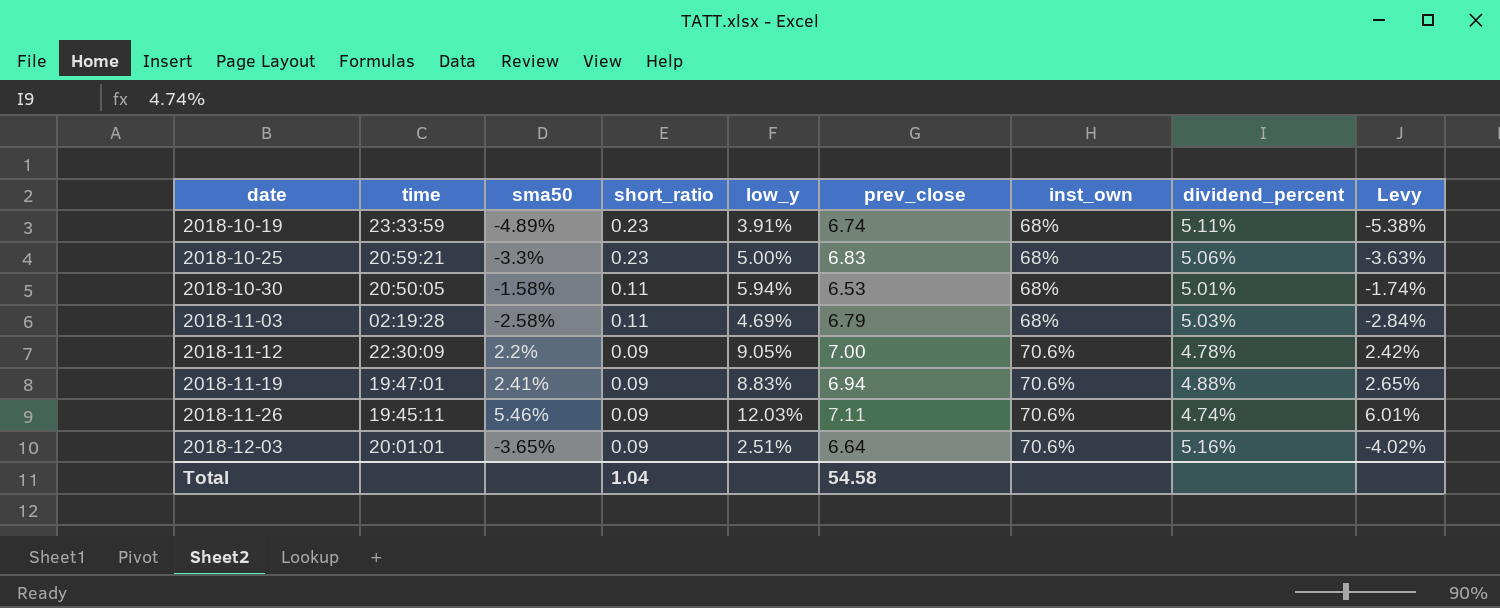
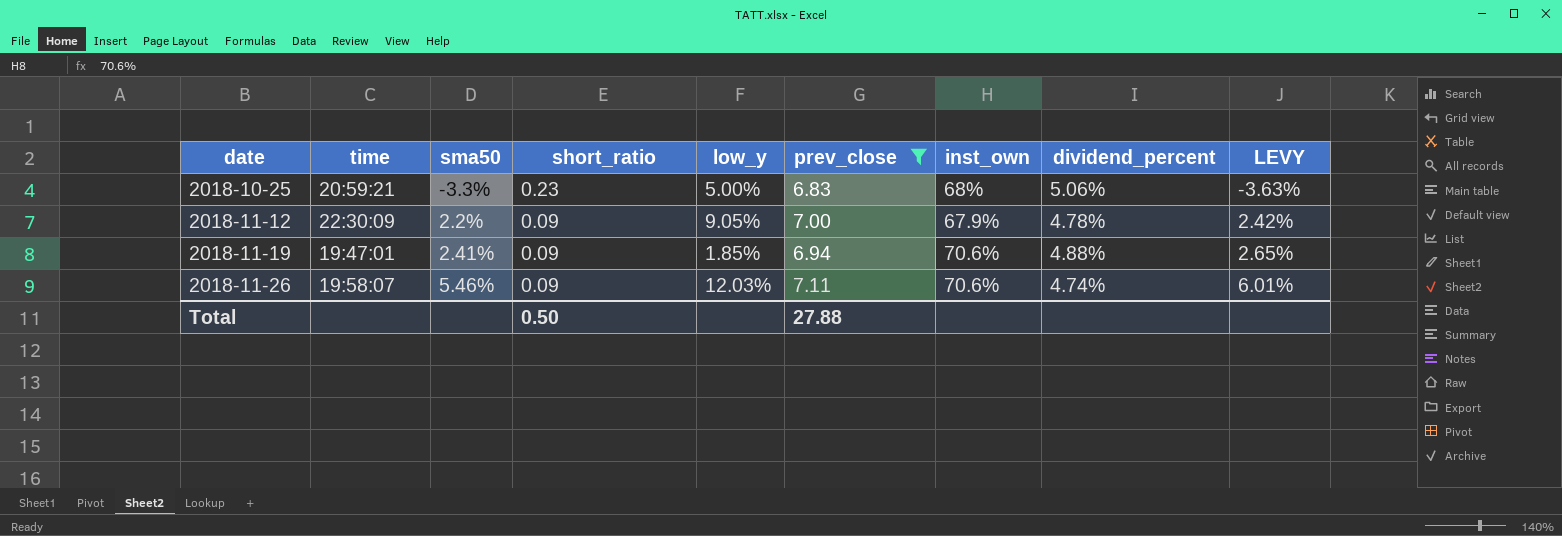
filter: none -> prev_close >= 6.83
column name: Levy -> LEVY
2018-11-12 | inst_own: 70.6% -> 67.9%
2018-11-19 | low_y: 8.83% -> 1.85%
2018-11-26 | time: 19:45:11 -> 19:58:07
Total | short_ratio: 1.04 -> 0.50
Total | prev_close: 54.58 -> 27.88

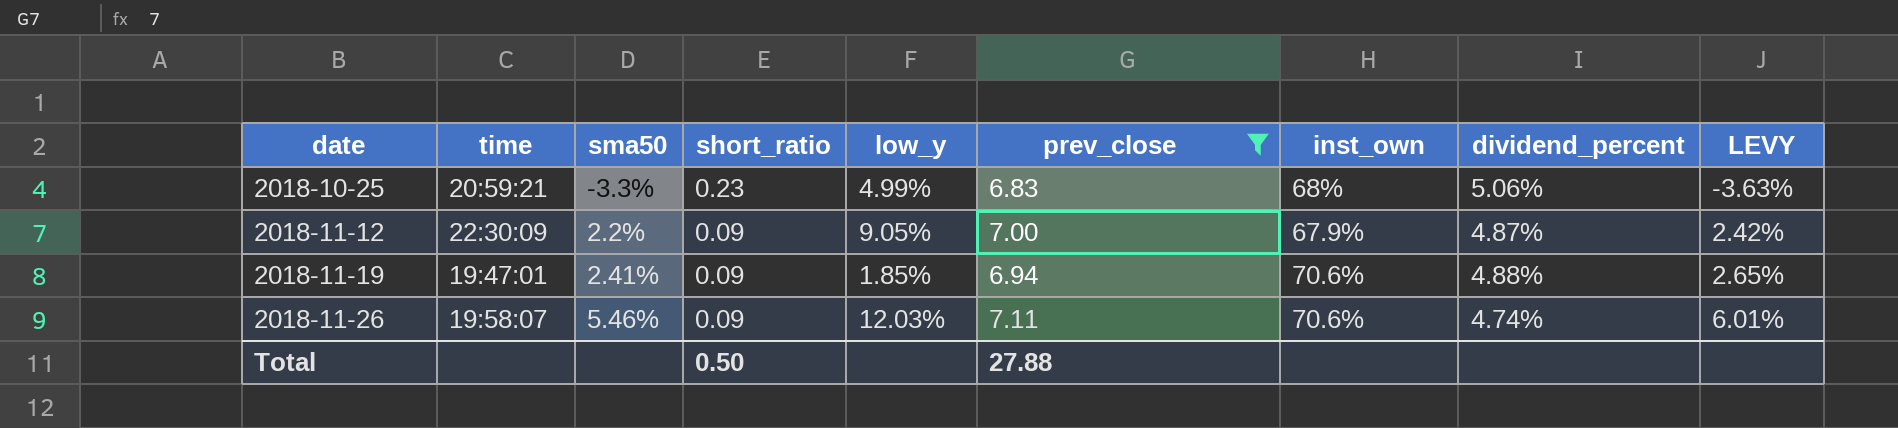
2018-10-25 | low_y: 5.00% -> 4.99%
2018-11-12 | dividend_percent: 4.78% -> 4.87%

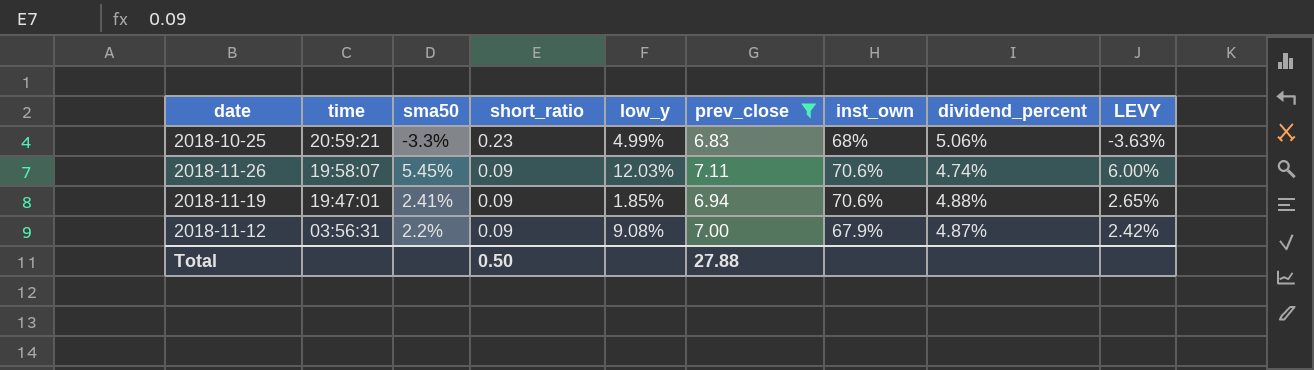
row order: date ascending -> time descending
2018-11-26 | sma50: 5.46% -> 5.45%
2018-11-26 | LEVY: 6.01% -> 6.00%
2018-11-12 | time: 22:30:09 -> 03:56:31
2018-11-12 | low_y: 9.05% -> 9.08%

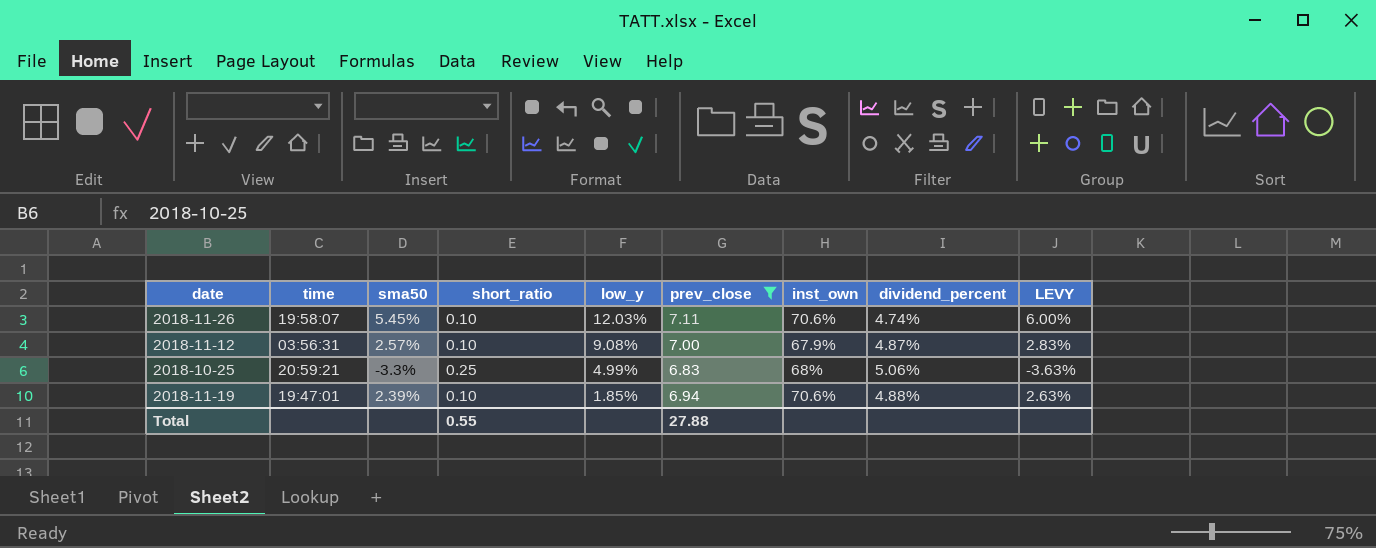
row order: time descending -> low_y descending
2018-11-26 | short_ratio: 0.09 -> 0.10
2018-11-12 | sma50: 2.2% -> 2.57%
2018-11-12 | short_ratio: 0.09 -> 0.10
2018-11-12 | LEVY: 2.42% -> 2.83%
2018-10-25 | short_ratio: 0.23 -> 0.25
2018-11-19 | sma50: 2.41% -> 2.39%
2018-11-19 | short_ratio: 0.09 -> 0.10
2018-11-19 | LEVY: 2.65% -> 2.63%
Total | short_ratio: 0.50 -> 0.55

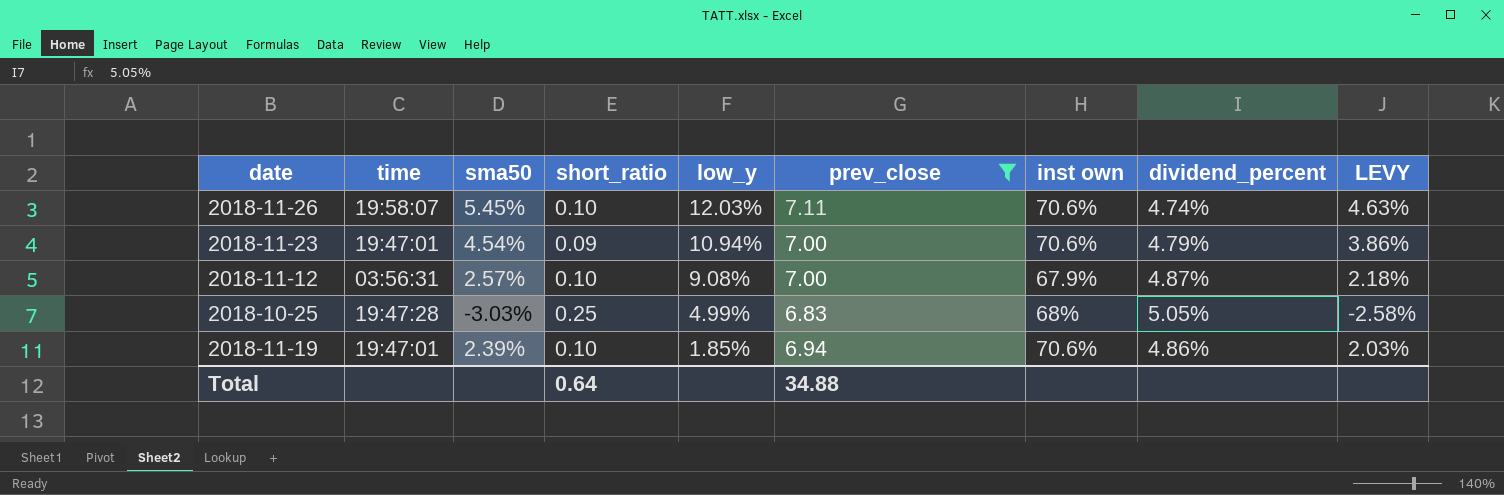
column name: inst_own -> inst own
column LEVY | formula: [sma50] * 1.1 -> [sma50] * 0.85
row 2018-11-23: none -> 19:47:01 | 4.54% | 0.09 | 10.94% | 7.00 | 70.6% | 4.79% | 3.86%
2018-10-25 | time: 20:59:21 -> 19:47:28
2018-10-25 | sma50: -3.3% -> -3.03%
2018-10-25 | dividend_percent: 5.06% -> 5.05%
2018-11-19 | dividend_percent: 4.88% -> 4.86%
Total | short_ratio: 0.55 -> 0.64
Total | prev_close: 27.88 -> 34.88

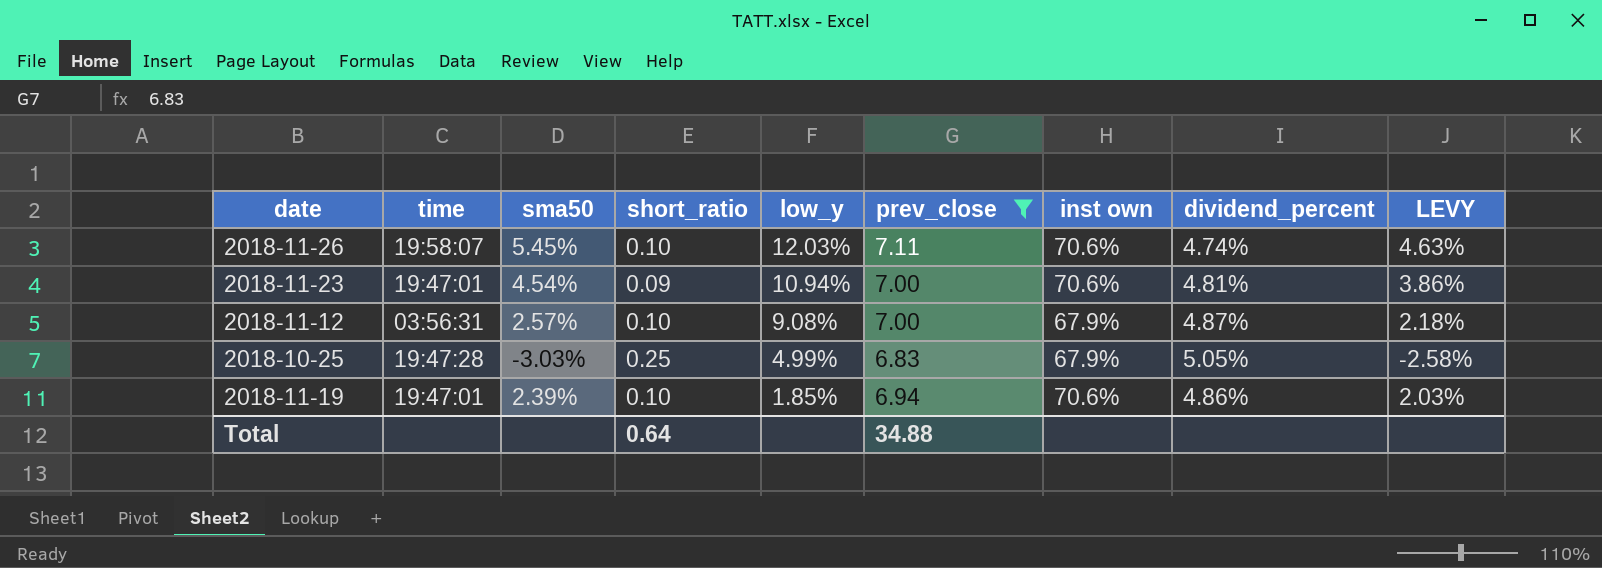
2018-11-23 | dividend_percent: 4.79% -> 4.81%
2018-10-25 | inst own: 68% -> 67.9%

